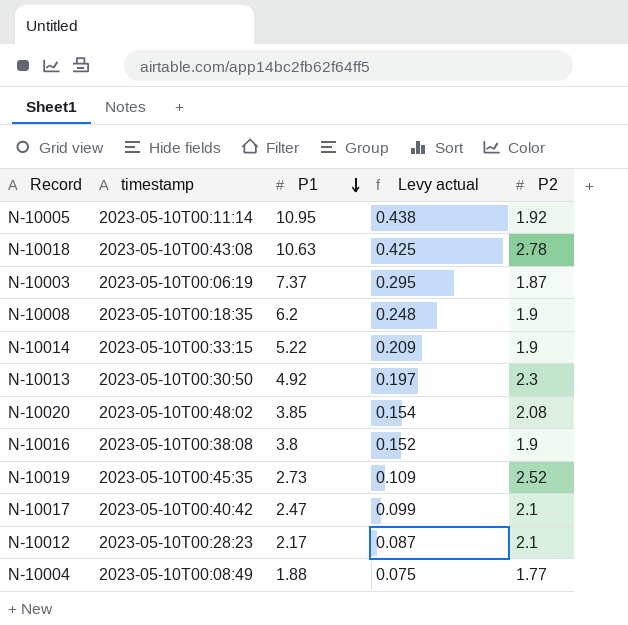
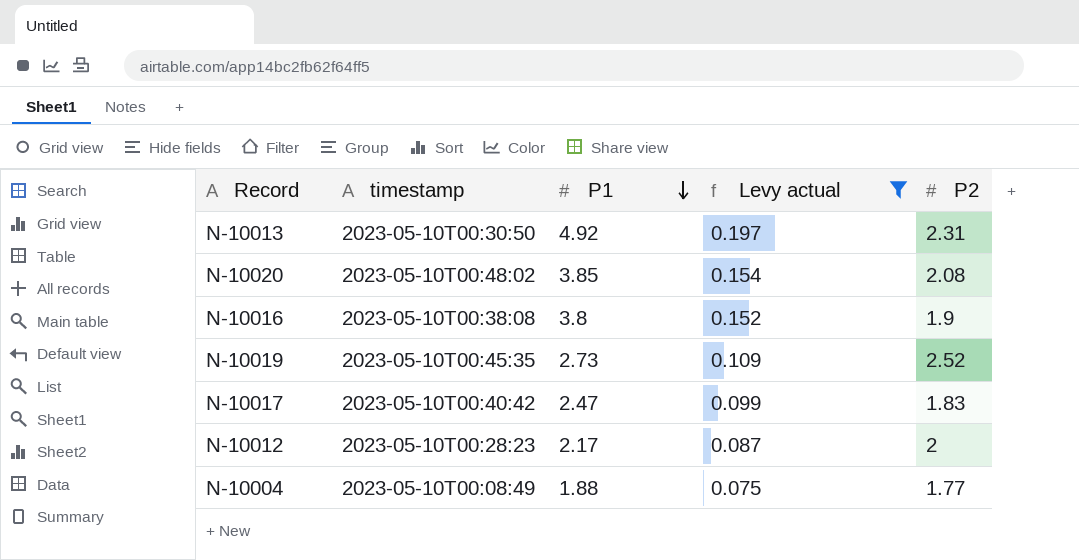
filter: none -> Levy actual <= 0.197
N-10013 | P2: 2.3 -> 2.31
N-10017 | P2: 2.1 -> 1.83
N-10012 | P2: 2.1 -> 2

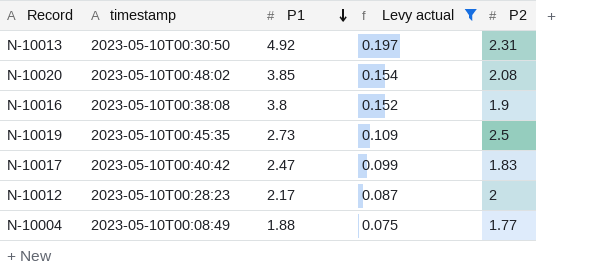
N-10019 | P2: 2.52 -> 2.5

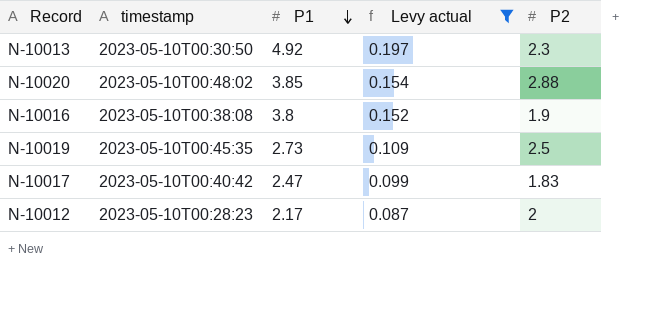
row N-10004: 2023-05-10T00:08:49 | 1.88 | 0.075 | 1.77 -> none
N-10013 | P2: 2.31 -> 2.3
N-10020 | P2: 2.08 -> 2.88

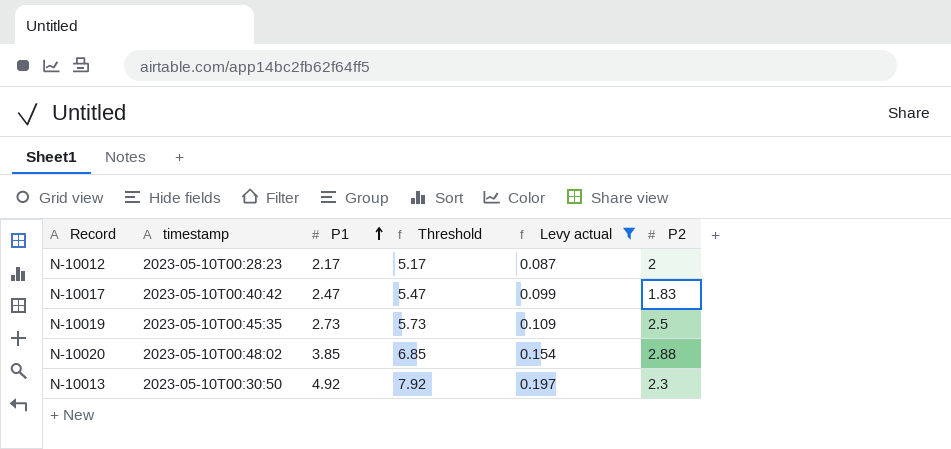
row order: P1 descending -> P1 ascending
column Threshold | formula: none -> [P1] + 3
row N-10016: 2023-05-10T00:38:08 | 3.8 | 0.152 | 1.9 -> none

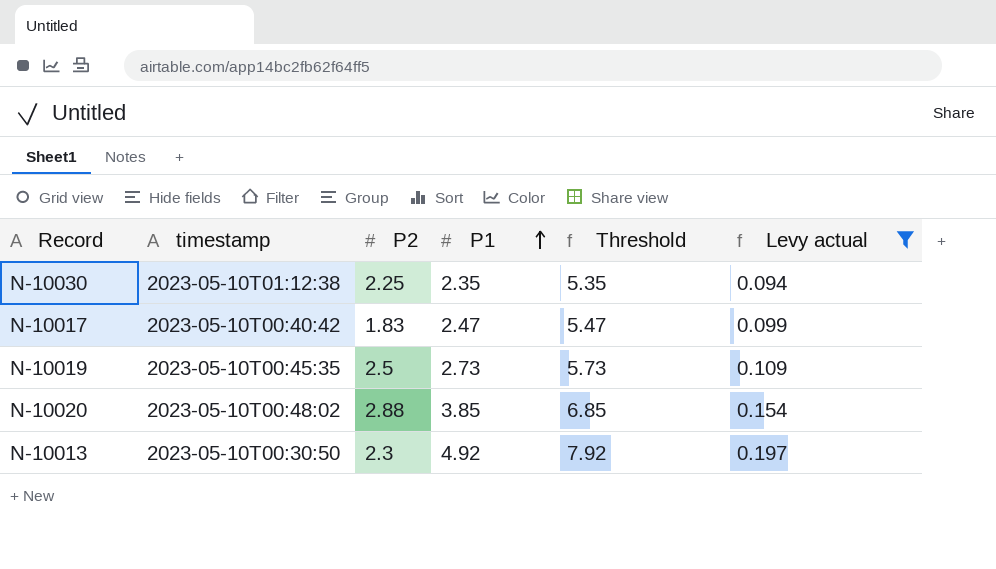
column P2 | position: 6 -> 3
row N-10012: 2023-05-10T00:28:23 | 2.17 | 5.17 | 0.087 | 2 -> none
row N-10030: none -> 2023-05-10T01:12:38 | 2.25 | 2.35 | 5.35 | 0.094

